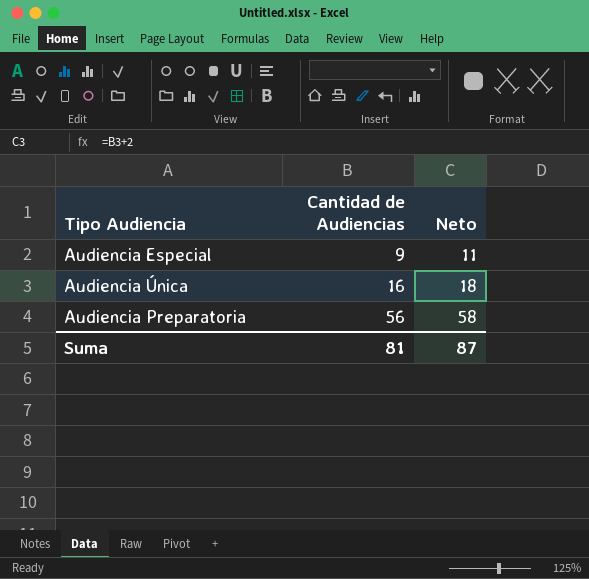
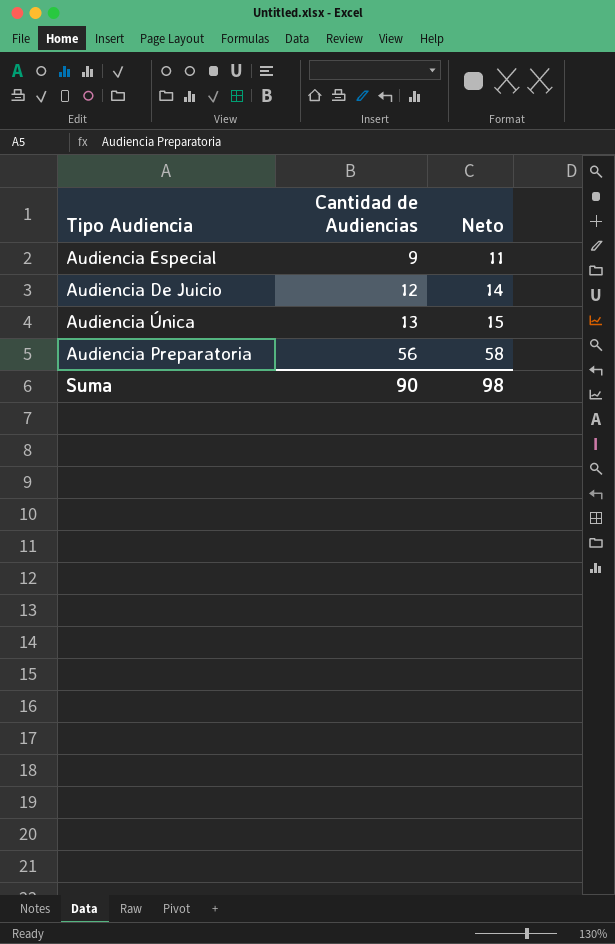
row Audiencia De Juicio: none -> 12 | 14
Audiencia Única | Cantidad de Audiencias: 16 -> 13
Audiencia Única | Neto: 18 -> 15
Suma | Cantidad de Audiencias: 81 -> 90
Suma | Neto: 87 -> 98

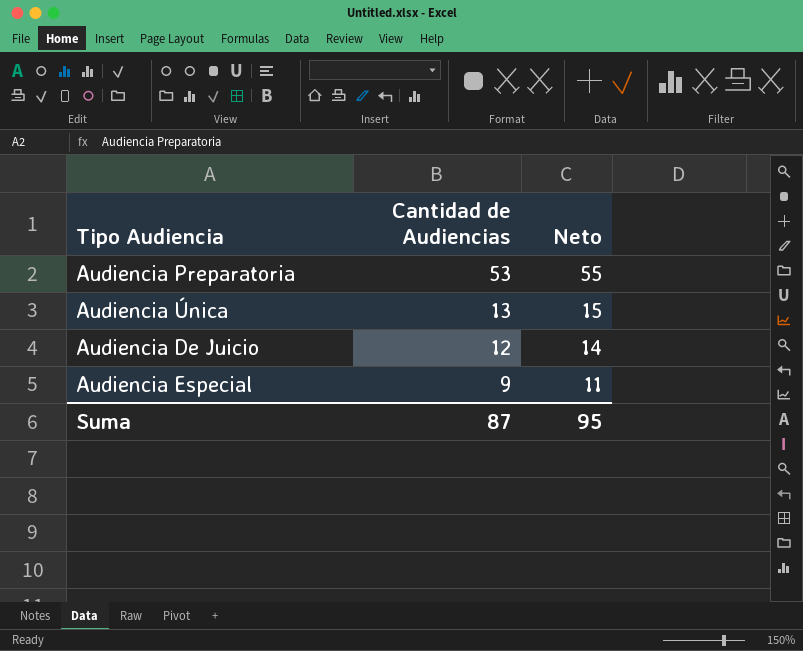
row order: Cantidad de Audiencias ascending -> Cantidad de Audiencias descending
Audiencia Preparatoria | Cantidad de Audiencias: 56 -> 53
Audiencia Preparatoria | Neto: 58 -> 55
Suma | Cantidad de Audiencias: 90 -> 87
Suma | Neto: 98 -> 95

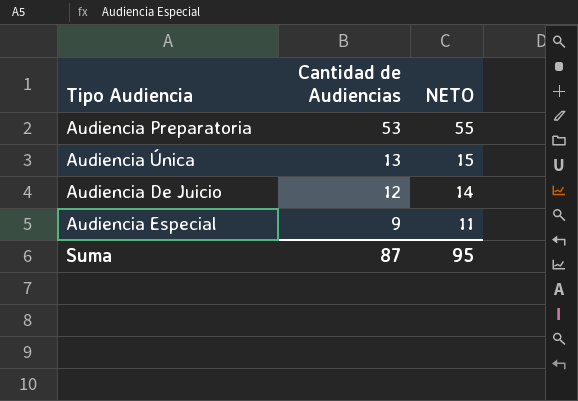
column name: Neto -> NETO

